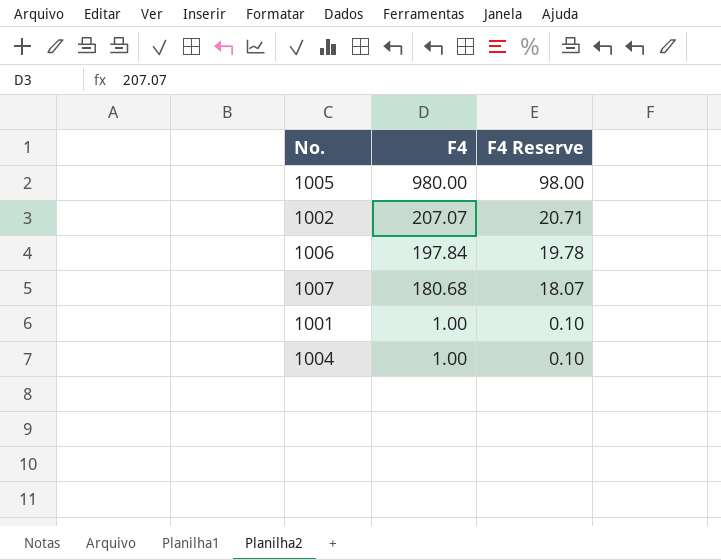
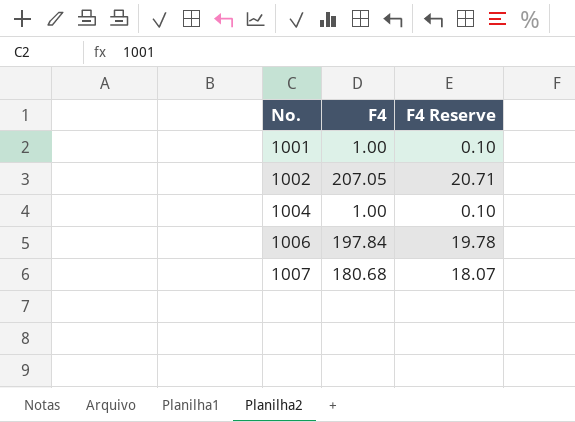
row order: F4 descending -> No. ascending
row 1005: 980.00 | 98.00 -> none
1002 | F4: 207.07 -> 207.05

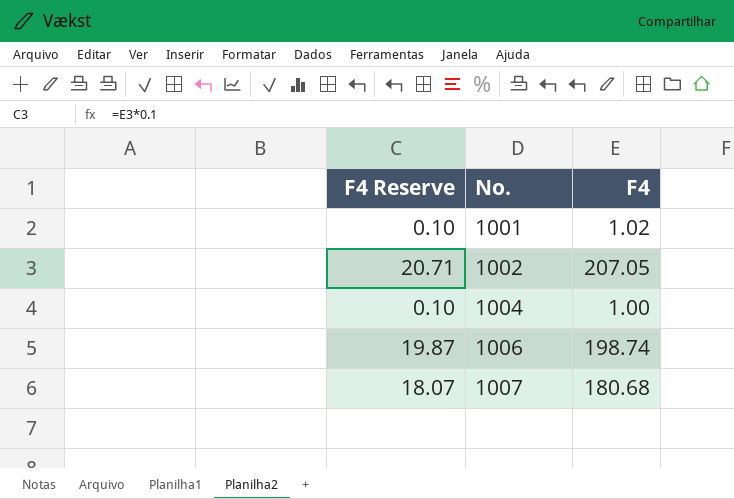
column F4 Reserve | position: 3 -> 1
1001 | F4: 1.00 -> 1.02
1006 | F4 Reserve: 19.78 -> 19.87
1006 | F4: 197.84 -> 198.74

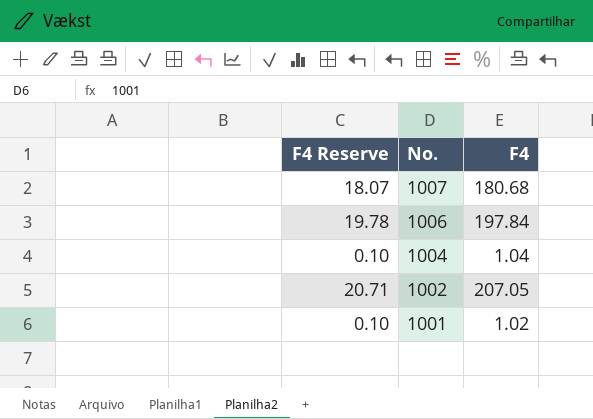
row order: No. ascending -> No. descending
1006 | F4 Reserve: 19.87 -> 19.78
1006 | F4: 198.74 -> 197.84
1004 | F4: 1.00 -> 1.04

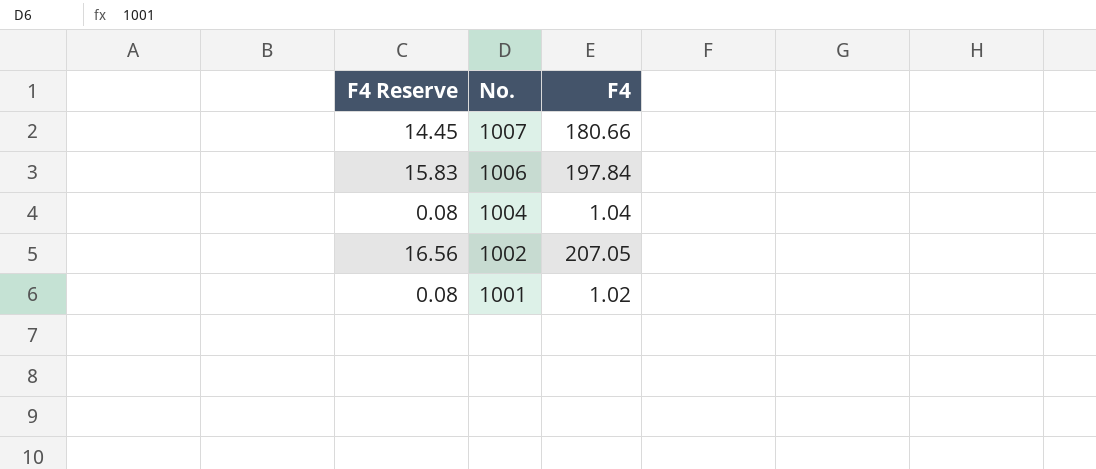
column F4 Reserve | formula: [F4] * 0.1 -> [F4] * 0.08
1007 | F4: 180.68 -> 180.66

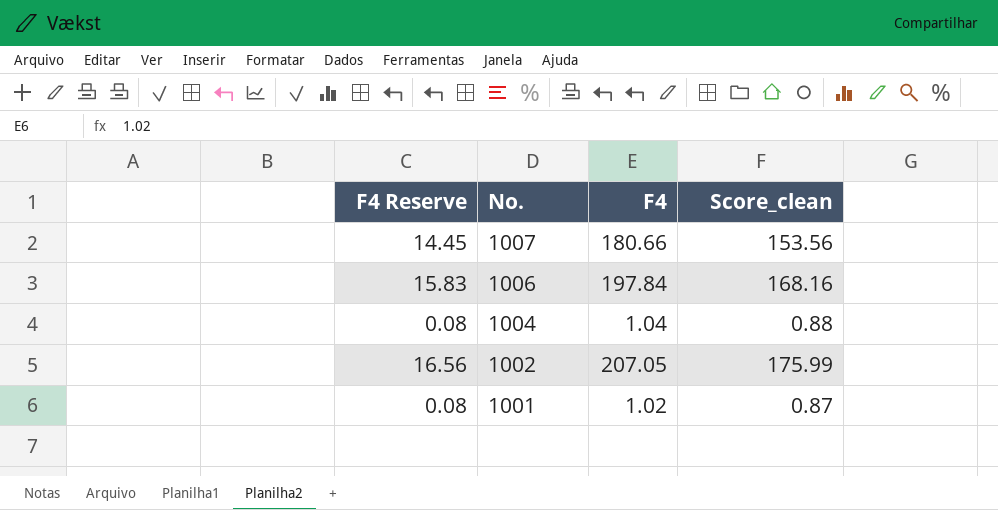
column Score_clean | formula: none -> [F4] * 0.85

